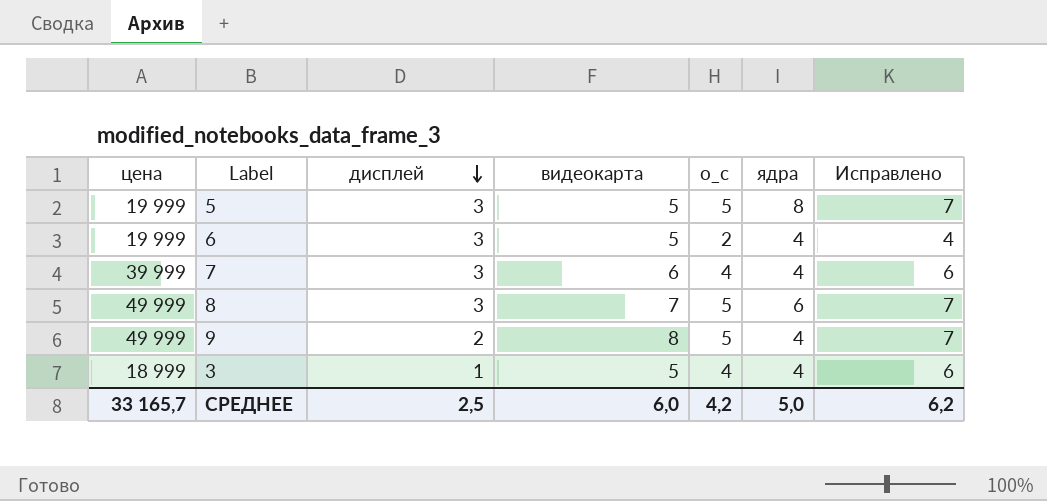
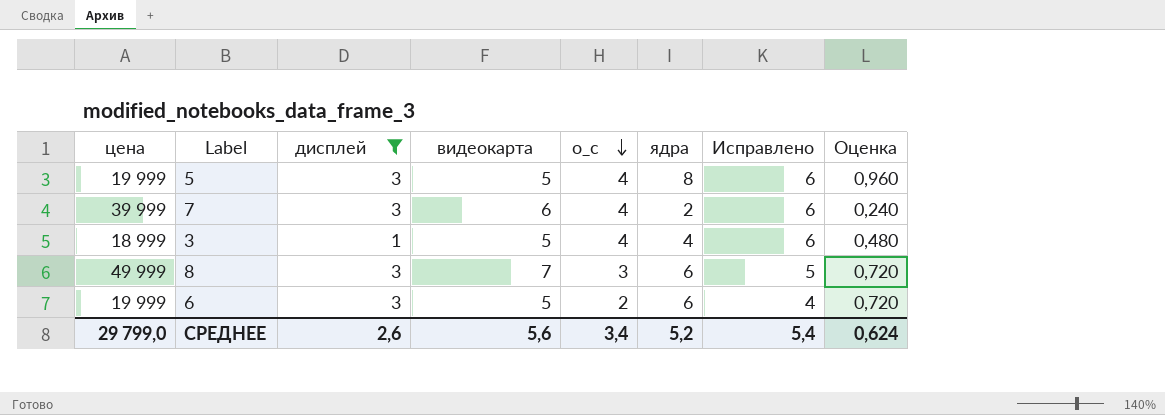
filter: none -> дисплей != 2
row order: дисплей descending -> о_с descending
column Оценка | formula: none -> [ядра] * 0,12
5 | о_с: 5 -> 4
5 | Исправлено: 7 -> 6
7 | ядра: 4 -> 2
8 | о_с: 5 -> 3
8 | Исправлено: 7 -> 5
6 | ядра: 4 -> 6
СРЕДНЕЕ | цена: 33 165,7 -> 29 799,0
СРЕДНЕЕ | дисплей: 2,5 -> 2,6
СРЕДНЕЕ | видеокарта: 6,0 -> 5,6
СРЕДНЕЕ | о_с: 4,2 -> 3,4
СРЕДНЕЕ | ядра: 5,0 -> 5,2
СРЕДНЕЕ | Исправлено: 6,2 -> 5,4

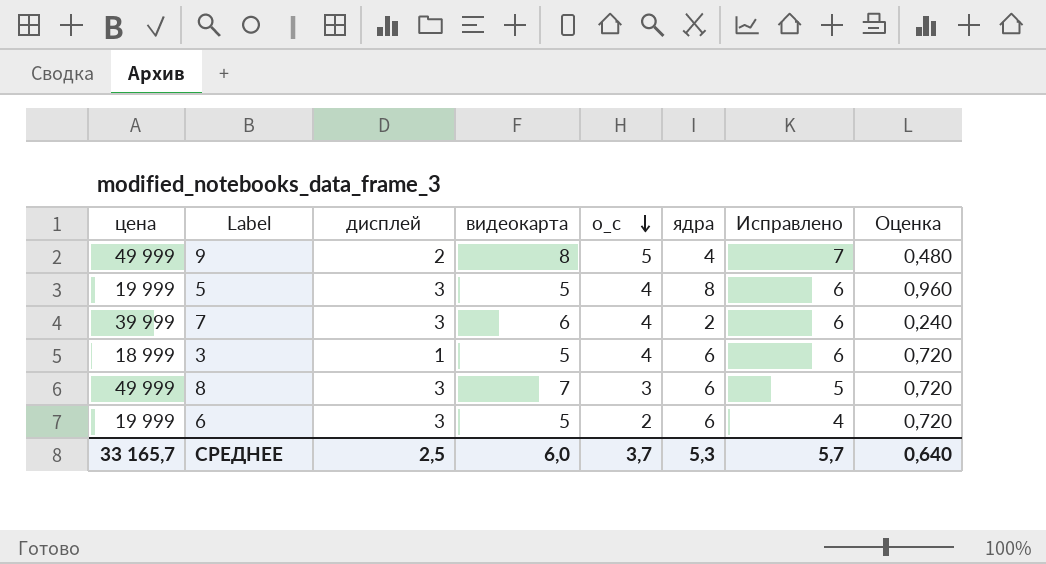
filter: дисплей != 2 -> none
3 | ядра: 4 -> 6
3 | Оценка: 0,480 -> 0,720
СРЕДНЕЕ | цена: 29 799,0 -> 33 165,7
СРЕДНЕЕ | дисплей: 2,6 -> 2,5
СРЕДНЕЕ | видеокарта: 5,6 -> 6,0
СРЕДНЕЕ | о_с: 3,4 -> 3,7
СРЕДНЕЕ | ядра: 5,2 -> 5,3
СРЕДНЕЕ | Исправлено: 5,4 -> 5,7
СРЕДНЕЕ | Оценка: 0,624 -> 0,640

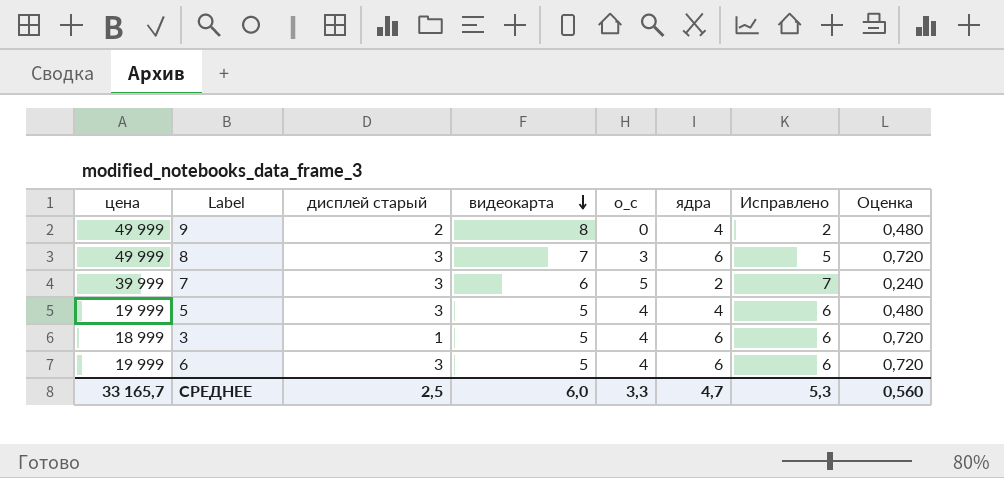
row order: о_с descending -> видеокарта descending
column name: дисплей -> дисплей старый
9 | о_с: 5 -> 0
9 | Исправлено: 7 -> 2
7 | о_с: 4 -> 5
7 | Исправлено: 6 -> 7
5 | ядра: 8 -> 4
5 | Оценка: 0,960 -> 0,480
6 | о_с: 2 -> 4
6 | Исправлено: 4 -> 6
СРЕДНЕЕ | о_с: 3,7 -> 3,3
СРЕДНЕЕ | ядра: 5,3 -> 4,7
СРЕДНЕЕ | Исправлено: 5,7 -> 5,3
СРЕДНЕЕ | Оценка: 0,640 -> 0,560

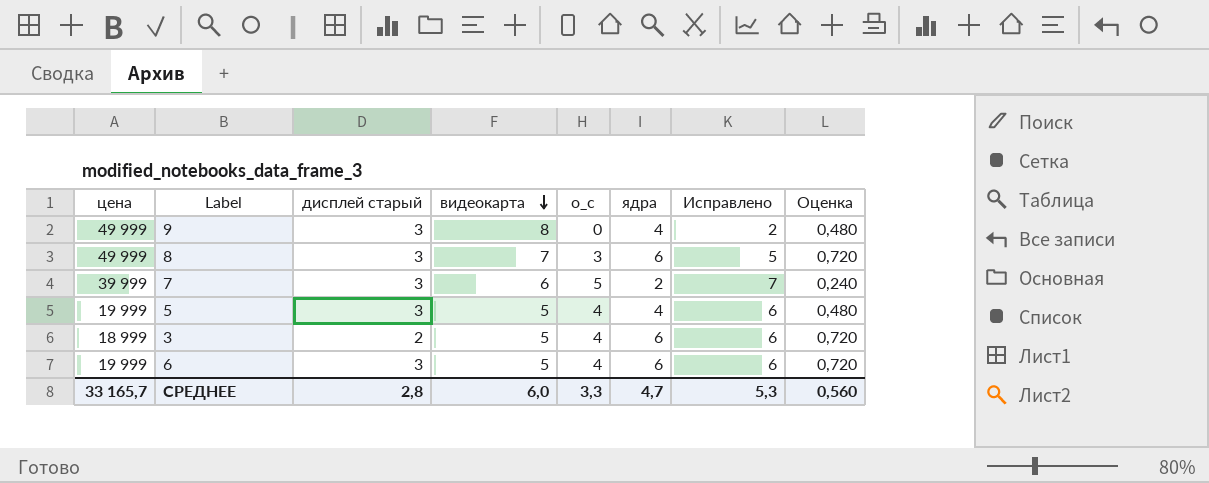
9 | дисплей старый: 2 -> 3
3 | дисплей старый: 1 -> 2
СРЕДНЕЕ | дисплей старый: 2,5 -> 2,8

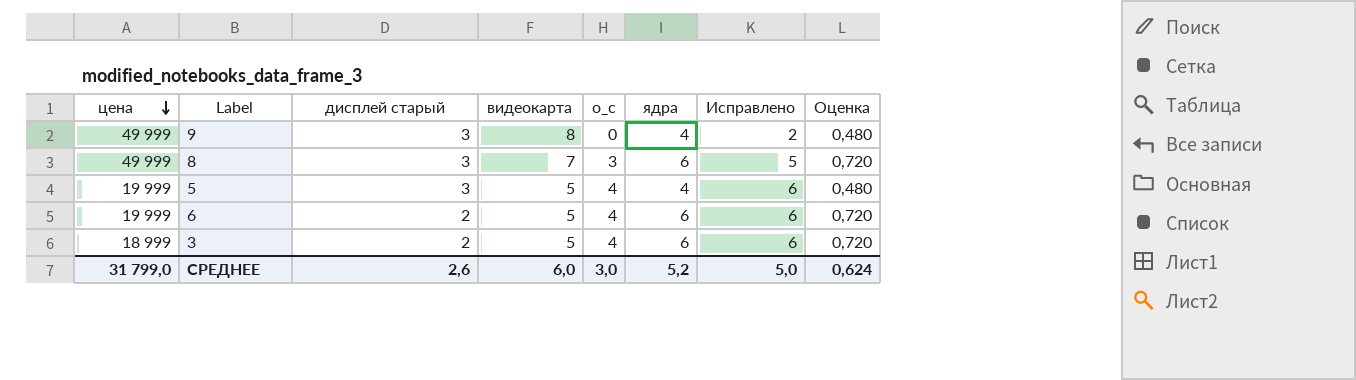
row order: видеокарта descending -> цена descending
row 7: 39 999 | 3 | 6 | 5 | 2 | 7 | 0,240 -> none
6 | дисплей старый: 3 -> 2
СРЕДНЕЕ | цена: 33 165,7 -> 31 799,0
СРЕДНЕЕ | дисплей старый: 2,8 -> 2,6
СРЕДНЕЕ | о_с: 3,3 -> 3,0
СРЕДНЕЕ | ядра: 4,7 -> 5,2
СРЕДНЕЕ | Исправлено: 5,3 -> 5,0
СРЕДНЕЕ | Оценка: 0,560 -> 0,624

